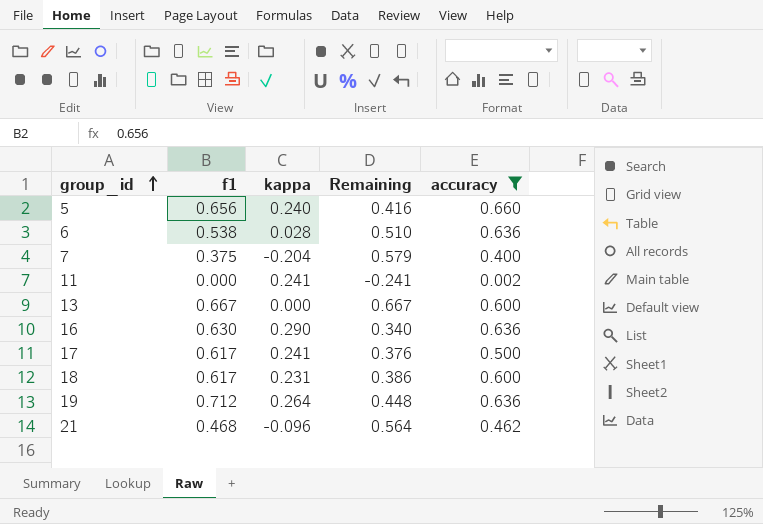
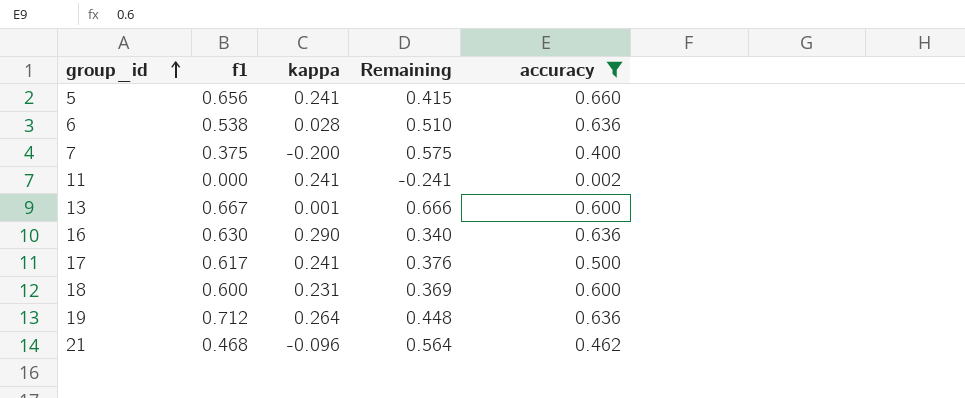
5 | kappa: 0.240 -> 0.241
5 | Remaining: 0.416 -> 0.415
7 | kappa: -0.204 -> -0.200
7 | Remaining: 0.579 -> 0.575
13 | kappa: 0.000 -> 0.001
13 | Remaining: 0.667 -> 0.666
18 | f1: 0.617 -> 0.600
18 | Remaining: 0.386 -> 0.369

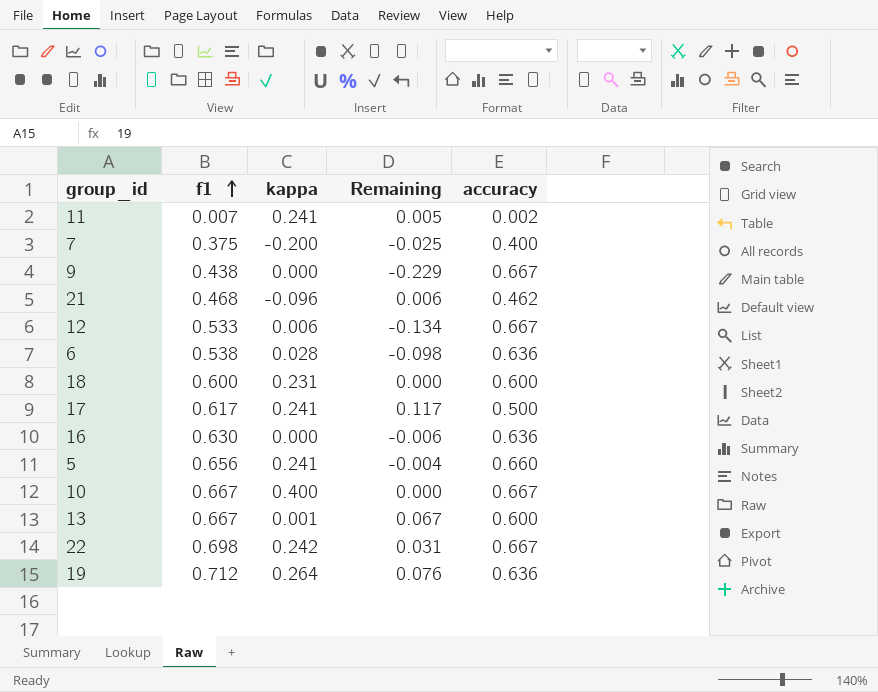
filter: accuracy != 0.667 -> none
row order: group_id ascending -> f1 ascending
column Remaining | formula: [f1] - [kappa] -> [f1] - [accuracy]
11 | f1: 0.000 -> 0.007
16 | kappa: 0.290 -> 0.000

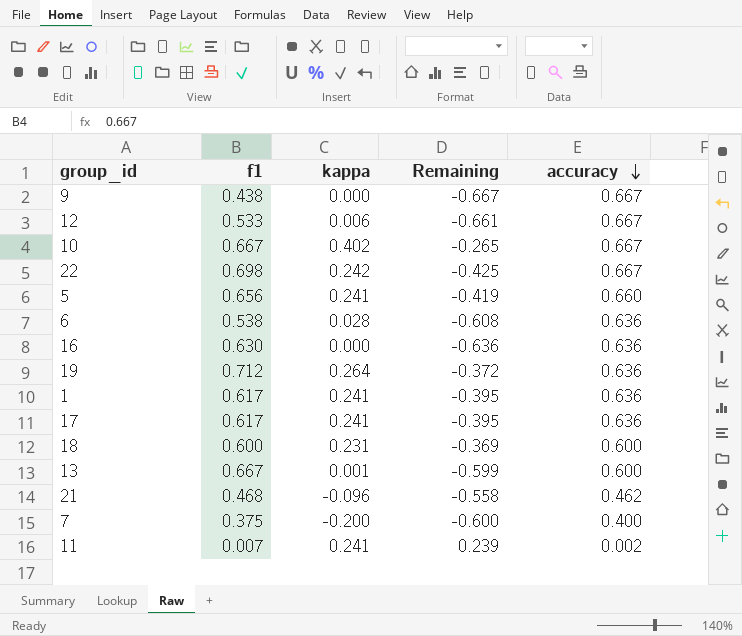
row order: f1 ascending -> accuracy descending
column Remaining | formula: [f1] - [accuracy] -> [kappa] - [accuracy]
10 | kappa: 0.400 -> 0.402
row 1: none -> 0.617 | 0.241 | -0.395 | 0.636
17 | accuracy: 0.500 -> 0.636

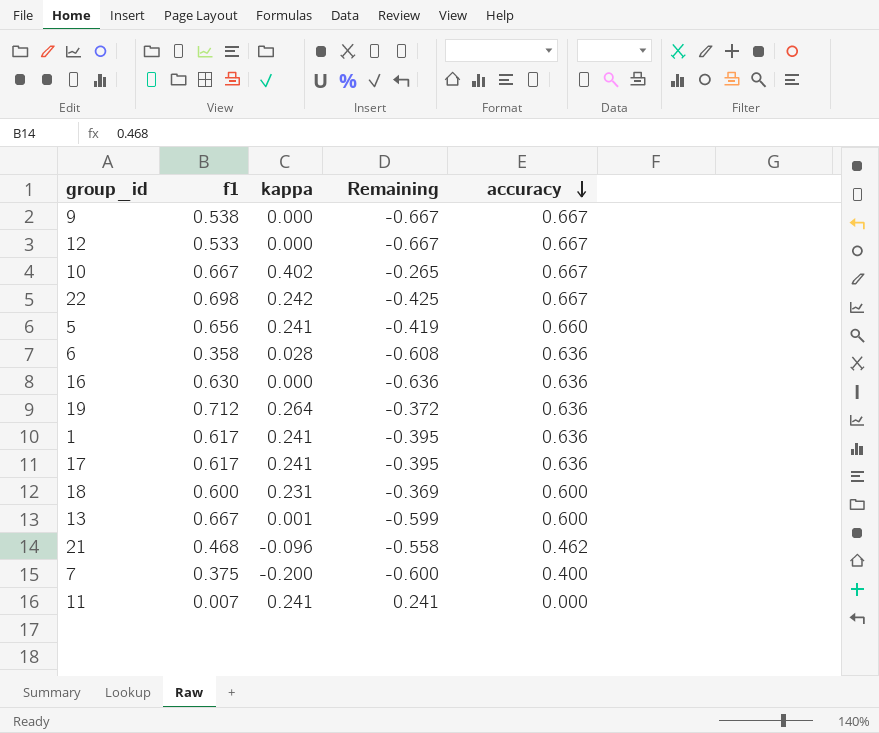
9 | f1: 0.438 -> 0.538
12 | kappa: 0.006 -> 0.000
12 | Remaining: -0.661 -> -0.667
6 | f1: 0.538 -> 0.358
11 | Remaining: 0.239 -> 0.241
11 | accuracy: 0.002 -> 0.000

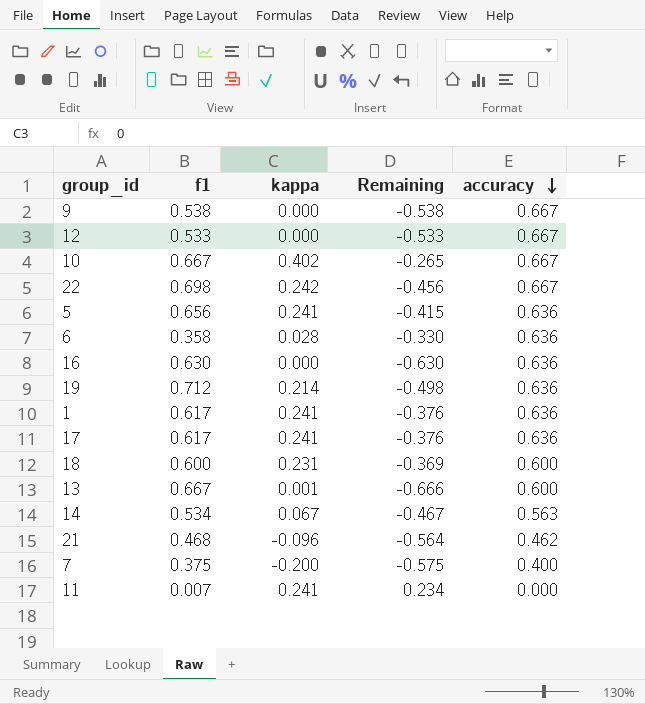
column Remaining | formula: [kappa] - [accuracy] -> [kappa] - [f1]
5 | accuracy: 0.660 -> 0.636
19 | kappa: 0.264 -> 0.214
row 14: none -> 0.534 | 0.067 | -0.467 | 0.563

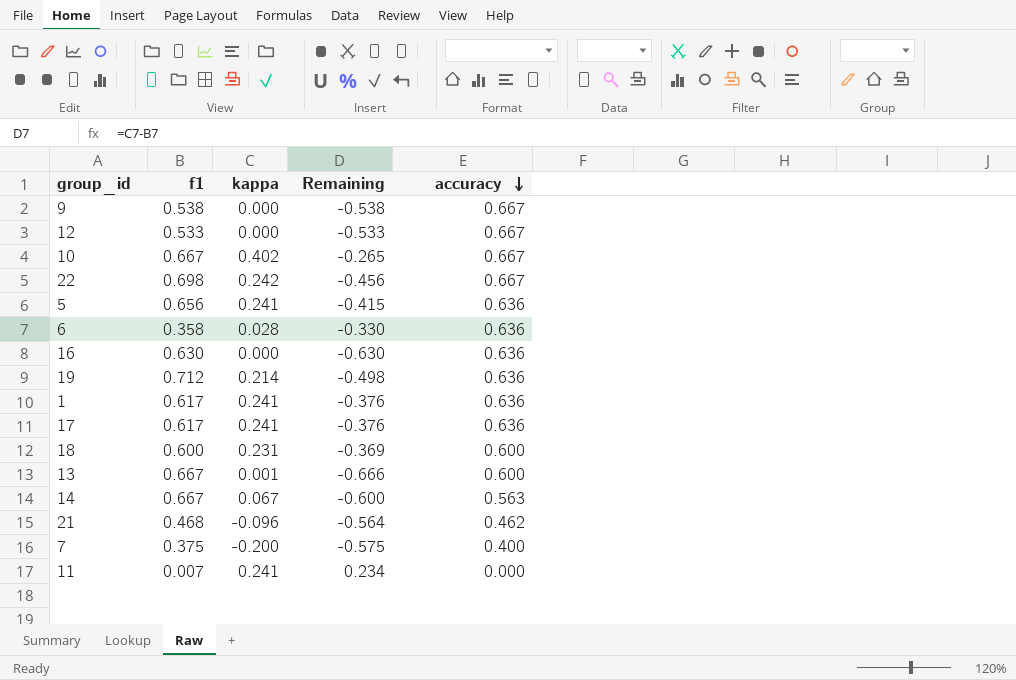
14 | f1: 0.534 -> 0.667
14 | Remaining: -0.467 -> -0.600

